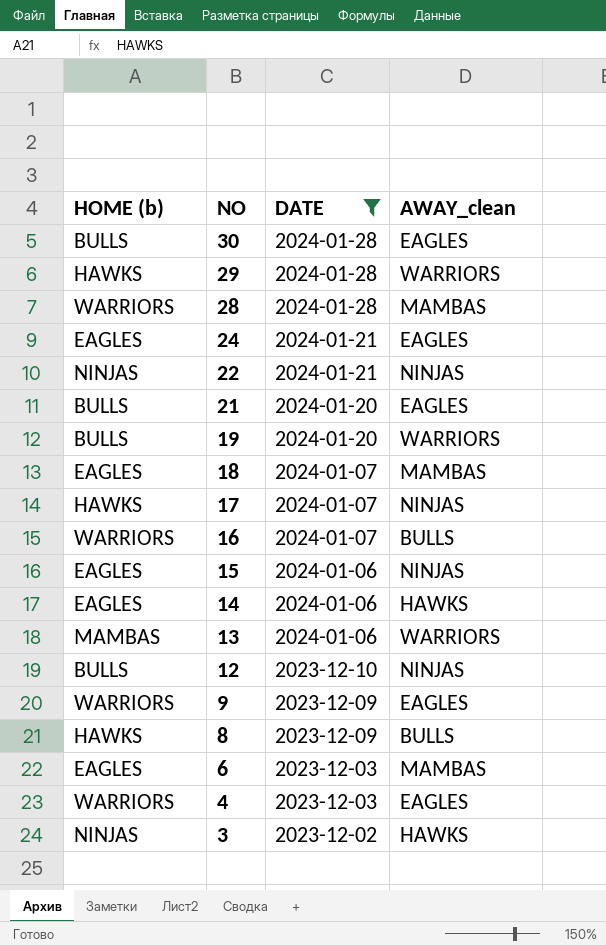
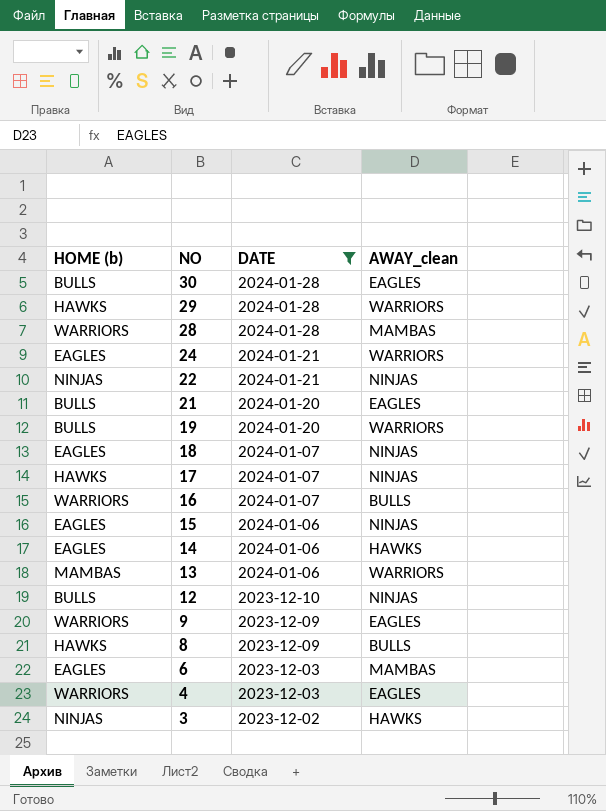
24 | AWAY_clean: EAGLES -> WARRIORS
18 | AWAY_clean: MAMBAS -> NINJAS

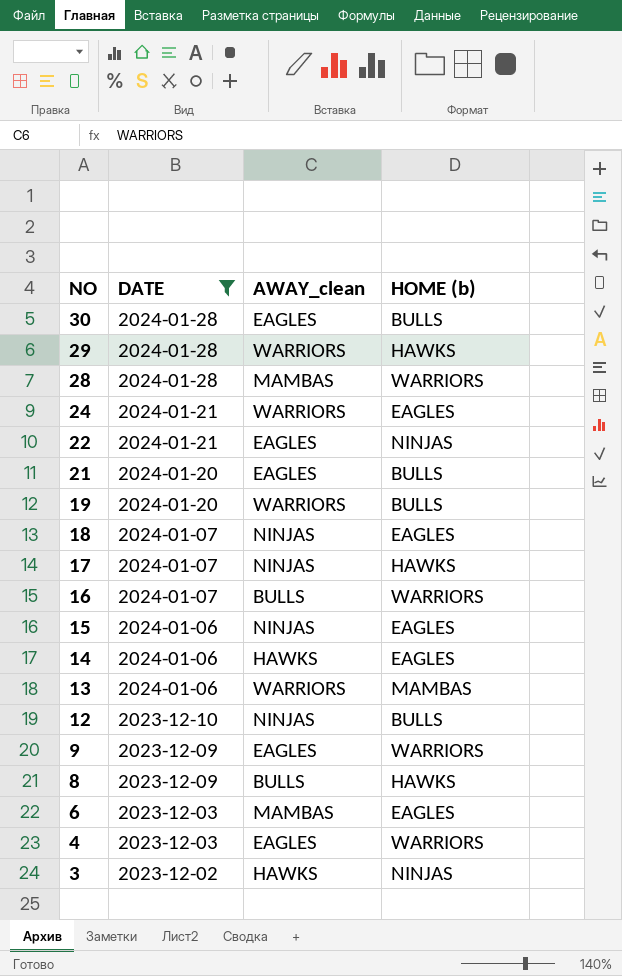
column HOME (b) | position: 1 -> 4
22 | AWAY_clean: NINJAS -> EAGLES

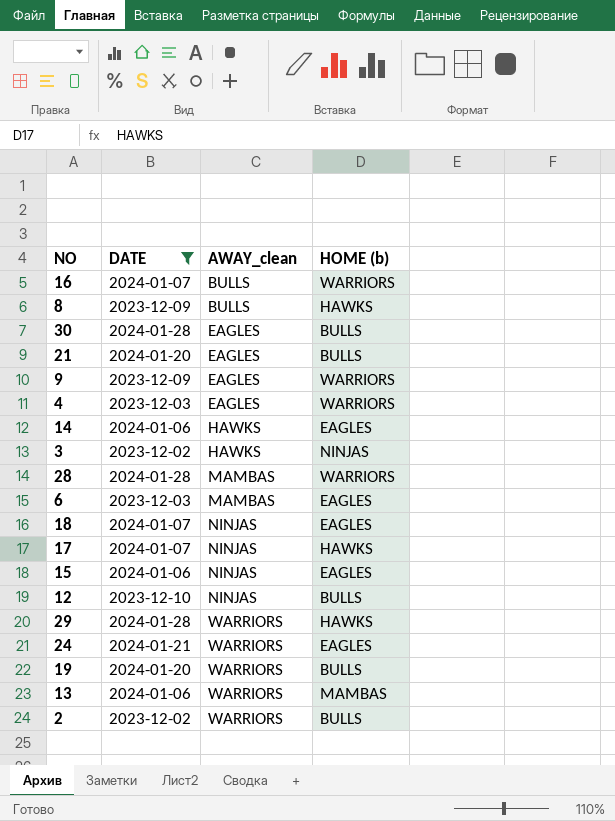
row order: NO descending -> AWAY_clean ascending
row 22: 2024-01-21 | EAGLES | NINJAS -> none
row 2: none -> 2023-12-02 | WARRIORS | BULLS

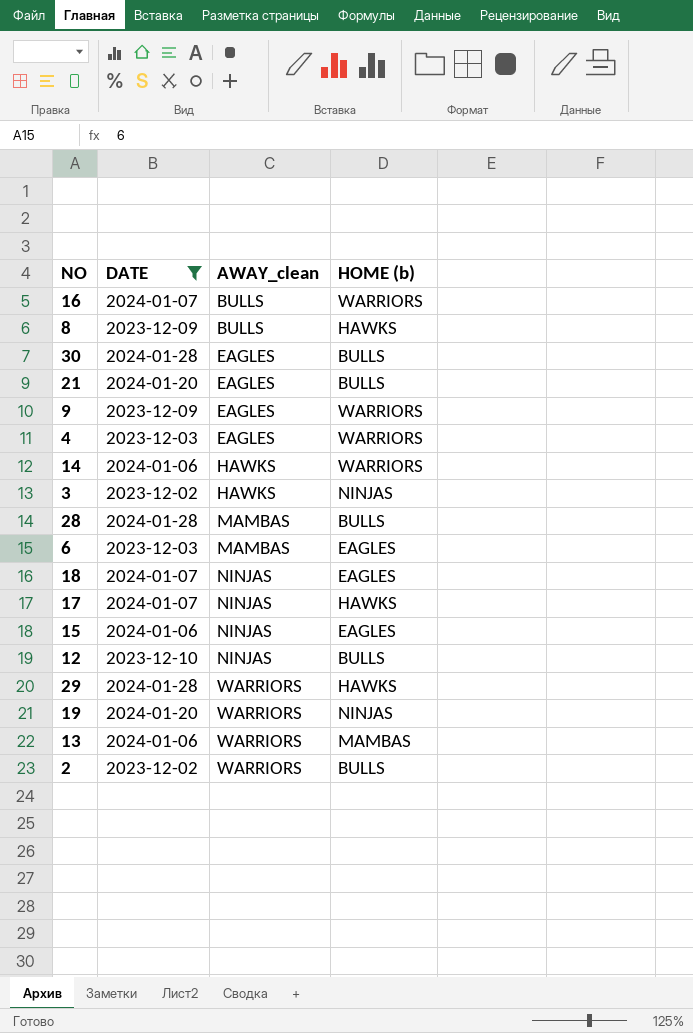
row 24: 2024-01-21 | WARRIORS | EAGLES -> none
14 | HOME (b): EAGLES -> WARRIORS
28 | HOME (b): WARRIORS -> BULLS
19 | HOME (b): BULLS -> NINJAS

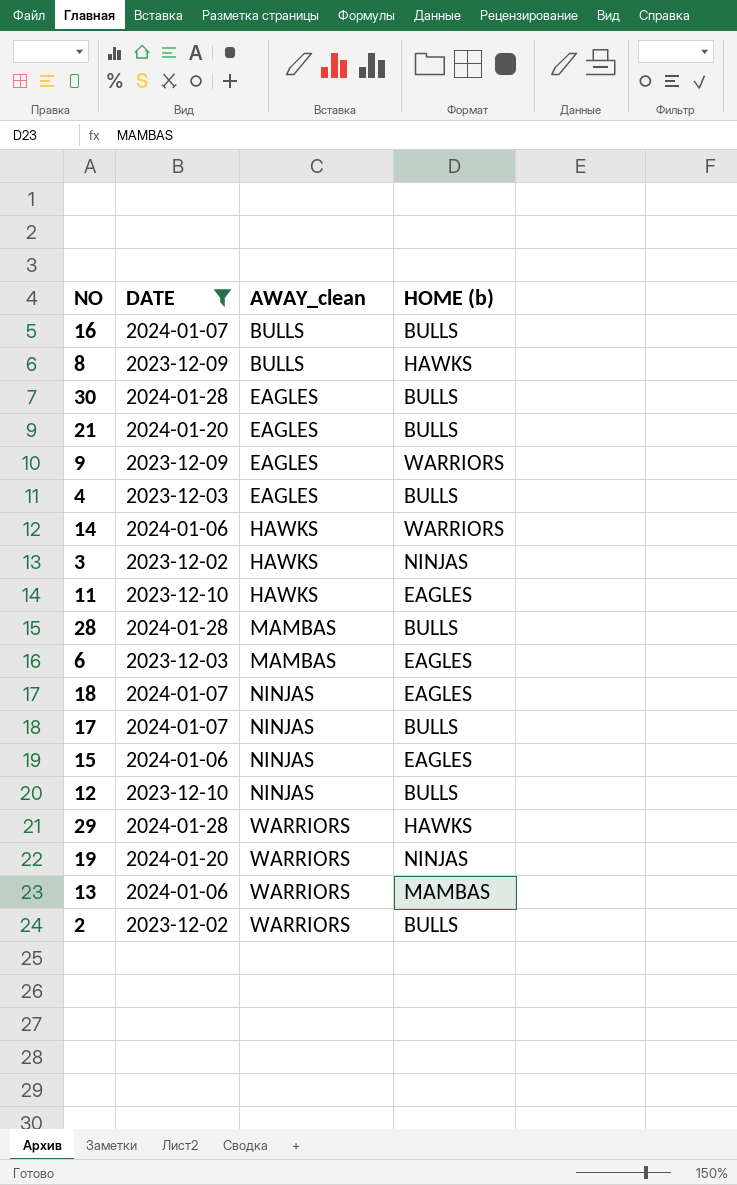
16 | HOME (b): WARRIORS -> BULLS
4 | HOME (b): WARRIORS -> BULLS
row 11: none -> 2023-12-10 | HAWKS | EAGLES
17 | HOME (b): HAWKS -> BULLS

